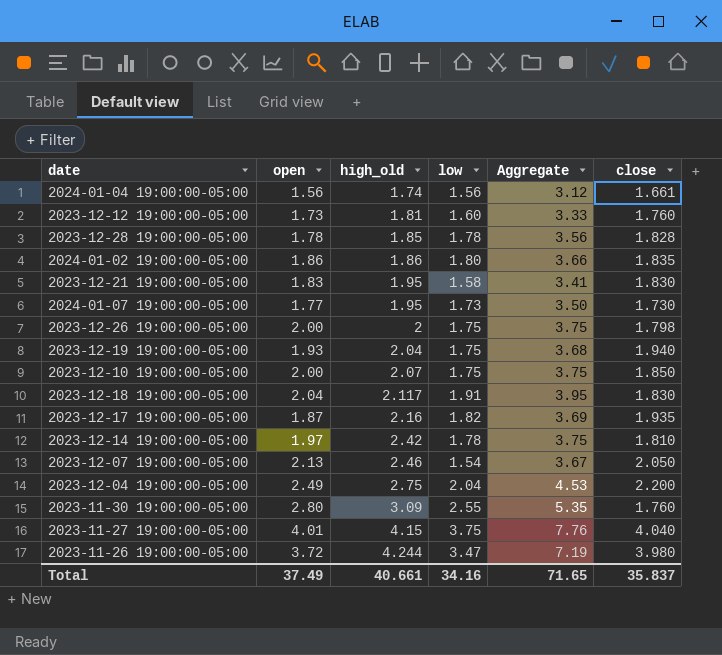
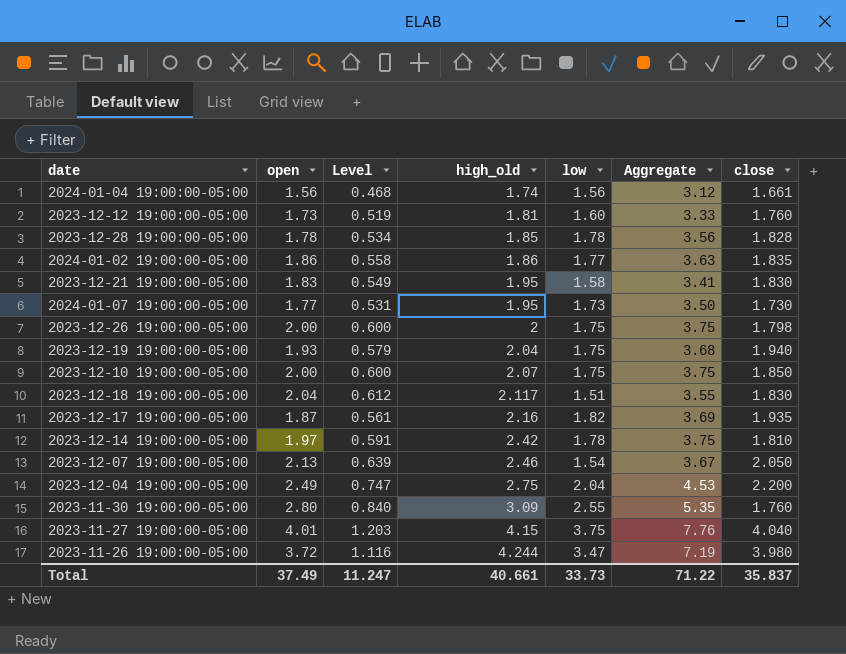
column Level | formula: none -> [open] * 0.3
2024-01-02 19:00:00-05:00 | low: 1.80 -> 1.77
2024-01-02 19:00:00-05:00 | Aggregate: 3.66 -> 3.63
2023-12-18 19:00:00-05:00 | low: 1.91 -> 1.51
2023-12-18 19:00:00-05:00 | Aggregate: 3.95 -> 3.55
Total | low: 34.16 -> 33.73
Total | Aggregate: 71.65 -> 71.22

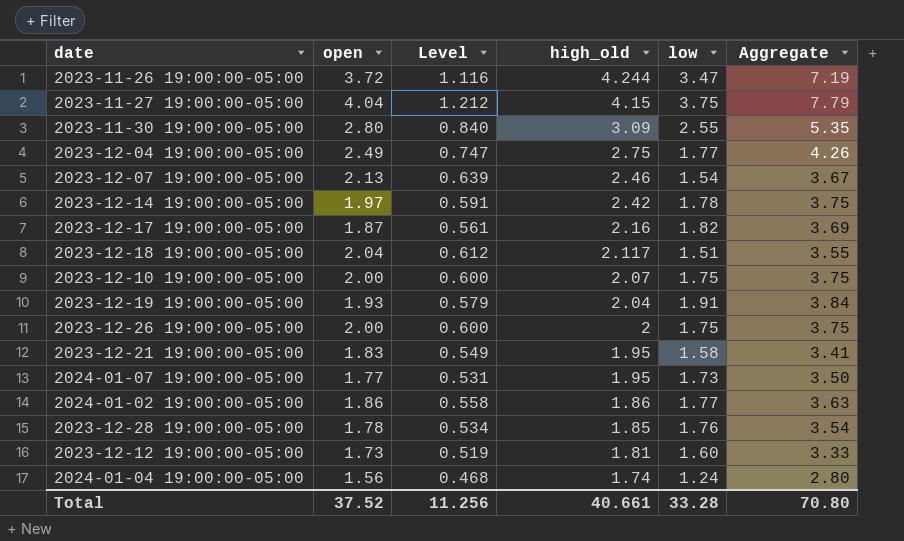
row order: high_old ascending -> high_old descending
column close | position: 7 -> none
2023-11-27 19:00:00-05:00 | open: 4.01 -> 4.04
2023-11-27 19:00:00-05:00 | Level: 1.203 -> 1.212
2023-11-27 19:00:00-05:00 | Aggregate: 7.76 -> 7.79
2023-12-04 19:00:00-05:00 | low: 2.04 -> 1.77
2023-12-04 19:00:00-05:00 | Aggregate: 4.53 -> 4.26
2023-12-19 19:00:00-05:00 | low: 1.75 -> 1.91
2023-12-19 19:00:00-05:00 | Aggregate: 3.68 -> 3.84
2023-12-28 19:00:00-05:00 | low: 1.78 -> 1.76
2023-12-28 19:00:00-05:00 | Aggregate: 3.56 -> 3.54
2024-01-04 19:00:00-05:00 | low: 1.56 -> 1.24
2024-01-04 19:00:00-05:00 | Aggregate: 3.12 -> 2.80
Total | open: 37.49 -> 37.52
Total | Level: 11.247 -> 11.256
Total | low: 33.73 -> 33.28
Total | Aggregate: 71.22 -> 70.80

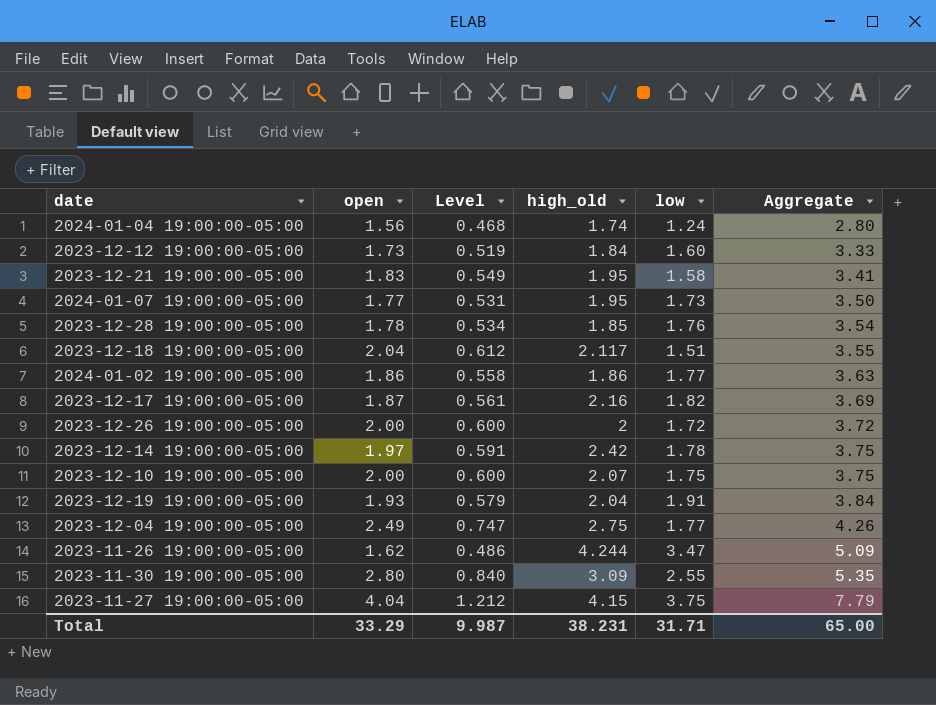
row order: high_old descending -> Aggregate ascending
row 2023-12-07 19:00:00-05:00: 2.13 | 0.639 | 2.46 | 1.54 | 3.67 -> none
2023-12-12 19:00:00-05:00 | high_old: 1.81 -> 1.84
2023-12-26 19:00:00-05:00 | low: 1.75 -> 1.72
2023-12-26 19:00:00-05:00 | Aggregate: 3.75 -> 3.72
2023-11-26 19:00:00-05:00 | open: 3.72 -> 1.62
2023-11-26 19:00:00-05:00 | Level: 1.116 -> 0.486
2023-11-26 19:00:00-05:00 | Aggregate: 7.19 -> 5.09
Total | open: 37.52 -> 33.29
Total | Level: 11.256 -> 9.987
Total | high_old: 40.661 -> 38.231
Total | low: 33.28 -> 31.71
Total | Aggregate: 70.80 -> 65.00

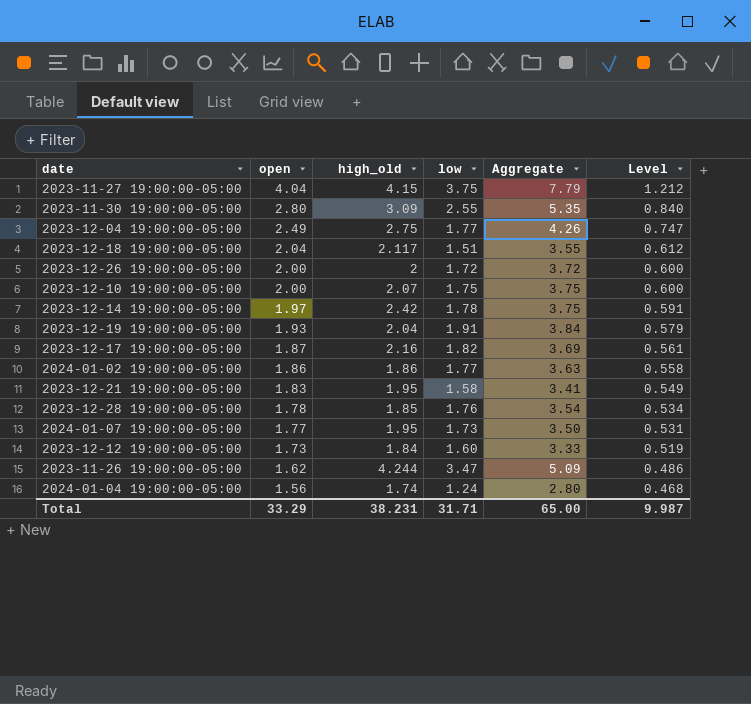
row order: Aggregate ascending -> open descending
column Level | position: 3 -> 6

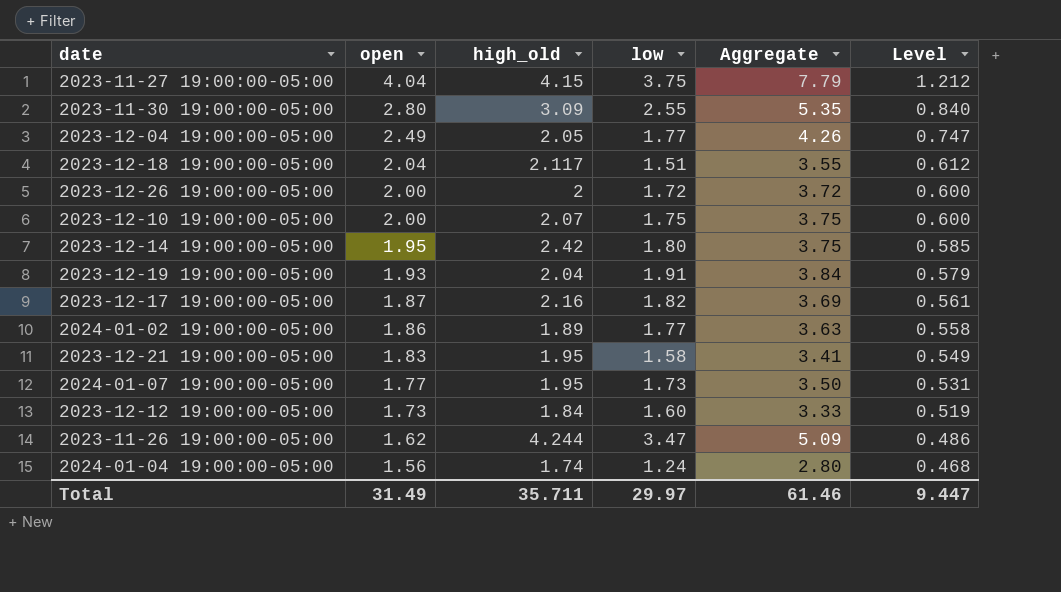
row 2023-12-28 19:00:00-05:00: 1.78 | 1.85 | 1.76 | 3.54 | 0.534 -> none
2023-12-04 19:00:00-05:00 | high_old: 2.75 -> 2.05
2023-12-14 19:00:00-05:00 | open: 1.97 -> 1.95
2023-12-14 19:00:00-05:00 | low: 1.78 -> 1.80
2023-12-14 19:00:00-05:00 | Level: 0.591 -> 0.585
2024-01-02 19:00:00-05:00 | high_old: 1.86 -> 1.89
Total | open: 33.29 -> 31.49
Total | high_old: 38.231 -> 35.711
Total | low: 31.71 -> 29.97
Total | Aggregate: 65.00 -> 61.46
Total | Level: 9.987 -> 9.447

